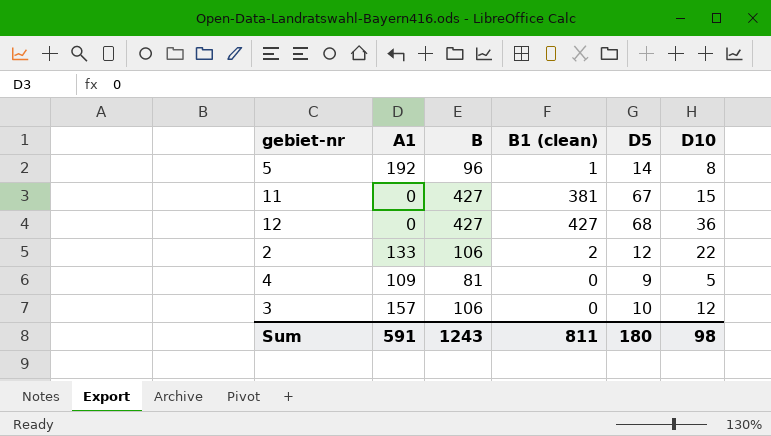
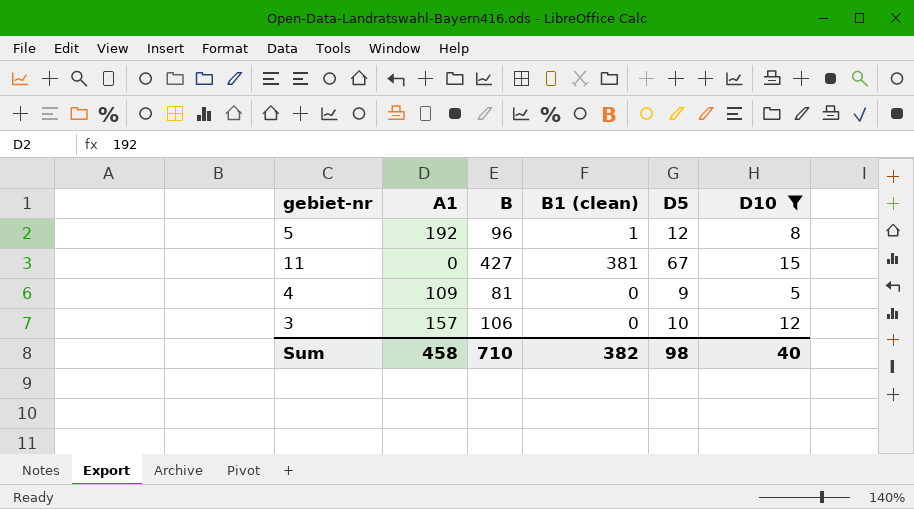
filter: none -> D10 <= 15
5 | D5: 14 -> 12
Sum | A1: 591 -> 458
Sum | B: 1243 -> 710
Sum | B1 (clean): 811 -> 382
Sum | D5: 180 -> 98
Sum | D10: 98 -> 40

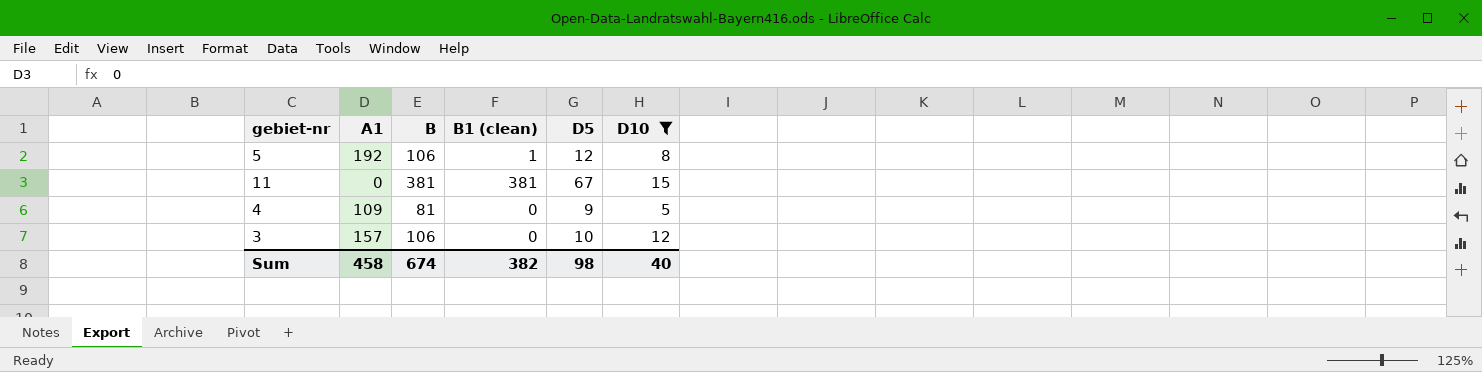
5 | B: 96 -> 106
11 | B: 427 -> 381
Sum | B: 710 -> 674

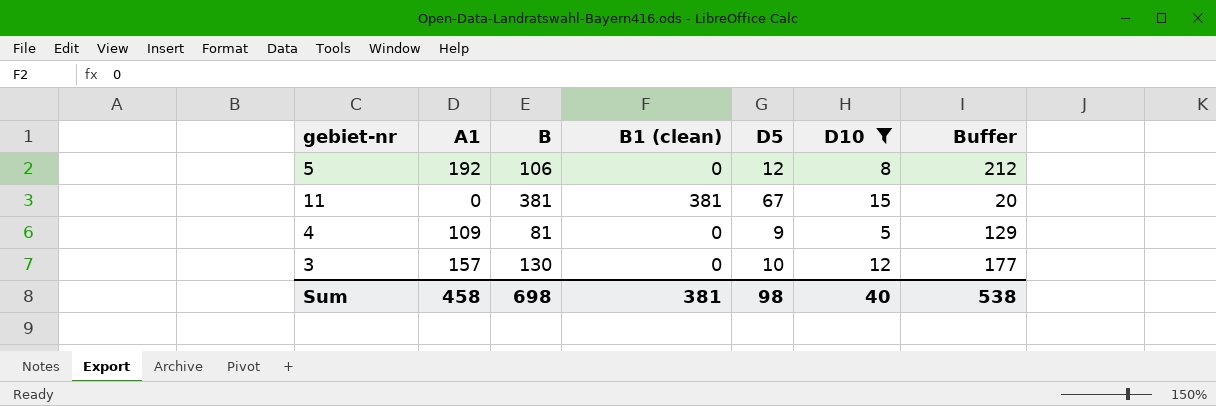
column Buffer | formula: none -> [A1] + 20
5 | B1 (clean): 1 -> 0
3 | B: 106 -> 130
Sum | B: 674 -> 698
Sum | B1 (clean): 382 -> 381

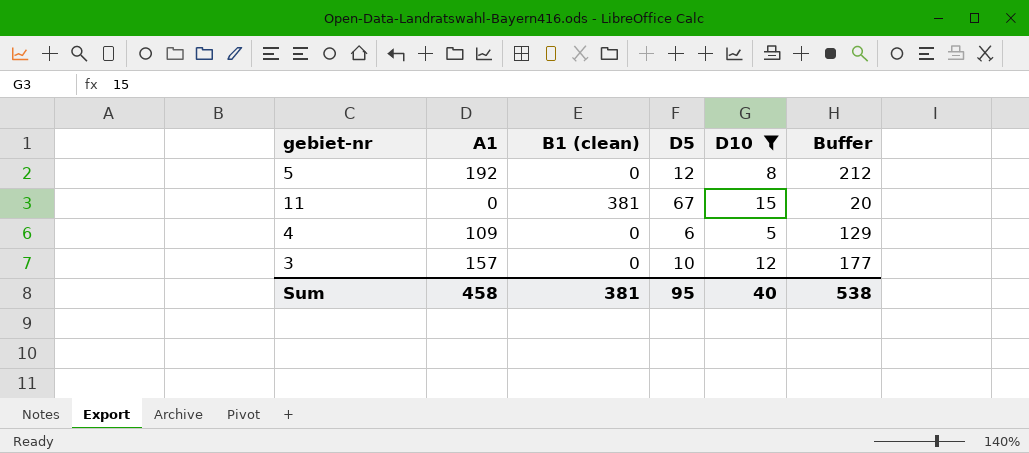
column B | position: 3 -> none
4 | D5: 9 -> 6
Sum | D5: 98 -> 95

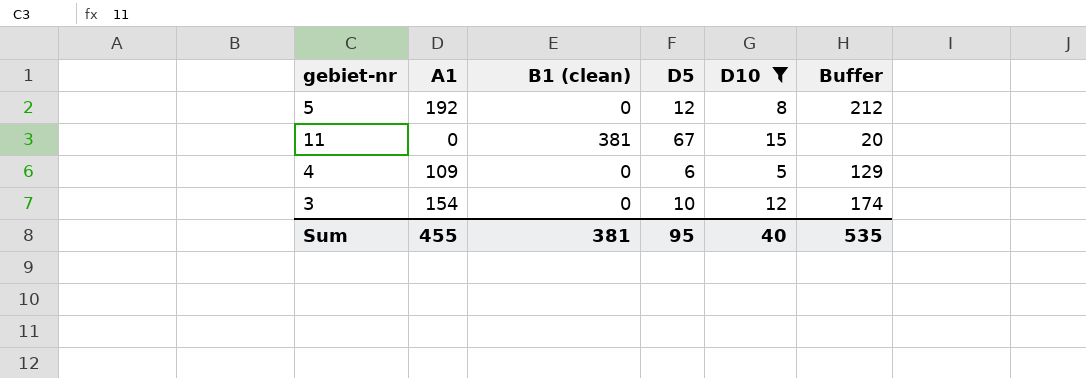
3 | A1: 157 -> 154
3 | Buffer: 177 -> 174
Sum | A1: 458 -> 455
Sum | Buffer: 538 -> 535

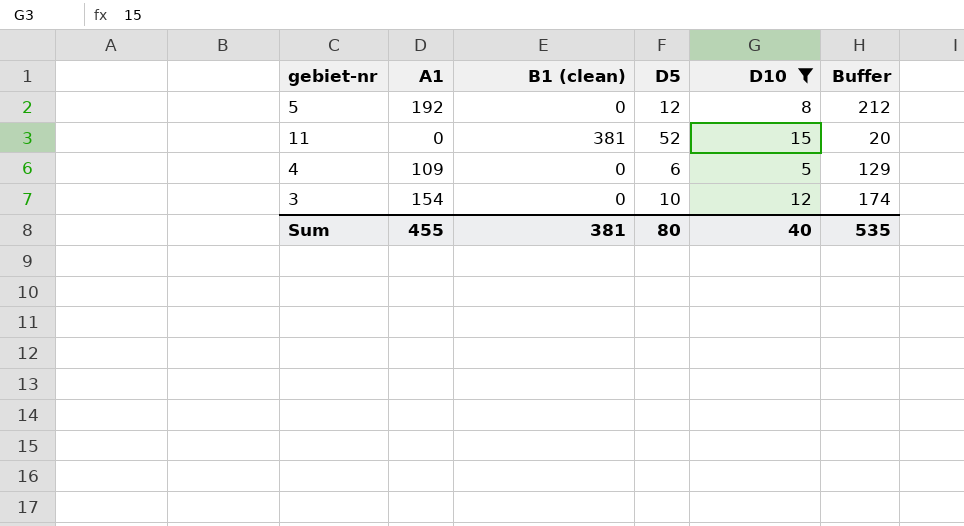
11 | D5: 67 -> 52
Sum | D5: 95 -> 80

